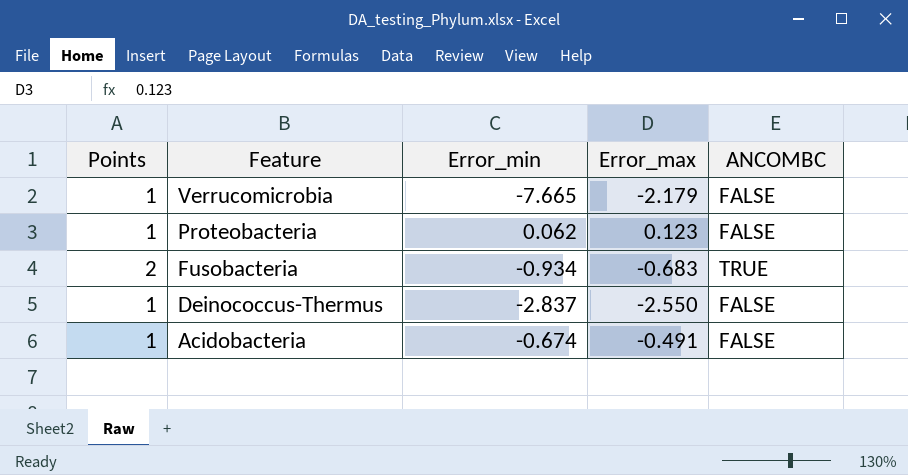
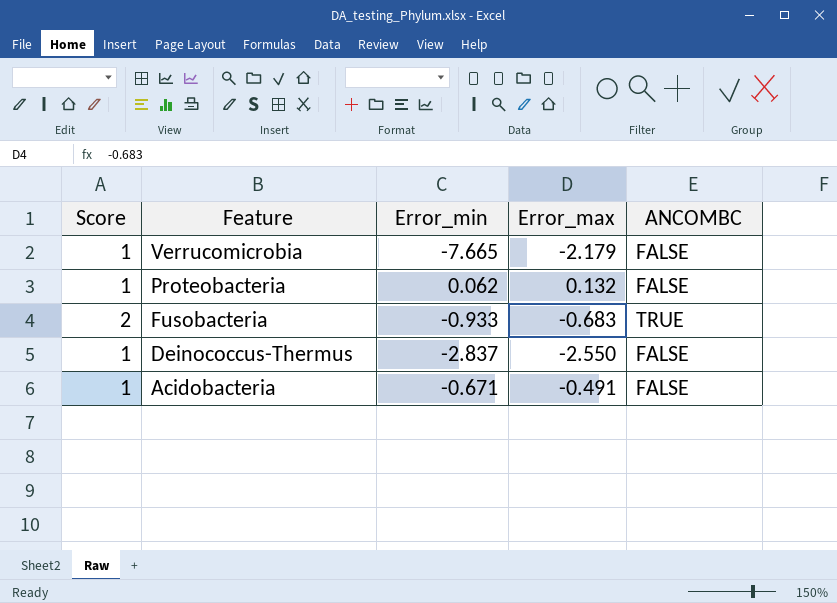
column name: Points -> Score
Proteobacteria | Error_max: 0.123 -> 0.132
Fusobacteria | Error_min: -0.934 -> -0.933
Acidobacteria | Error_min: -0.674 -> -0.671

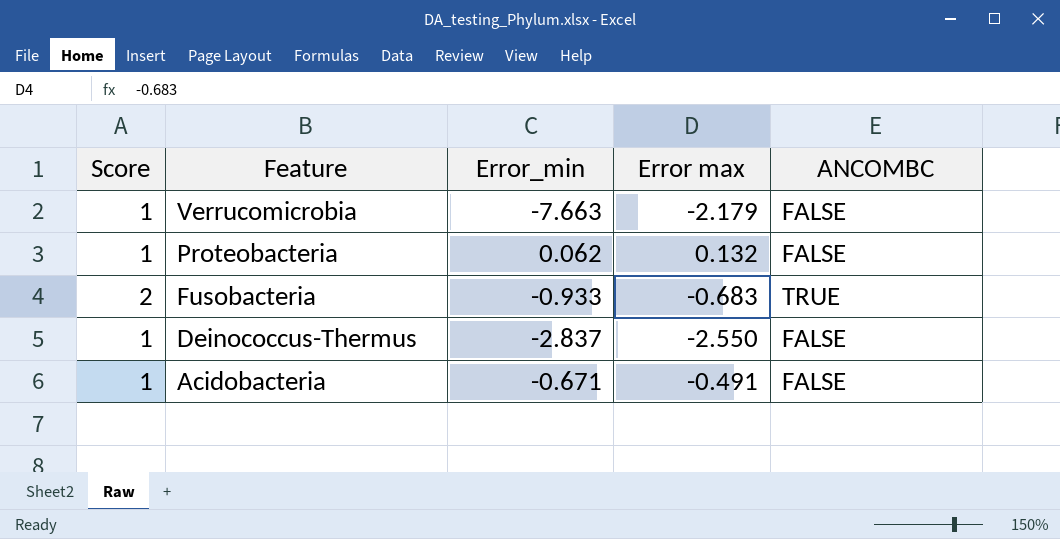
column name: Error_max -> Error max
Verrucomicrobia | Error_min: -7.665 -> -7.663

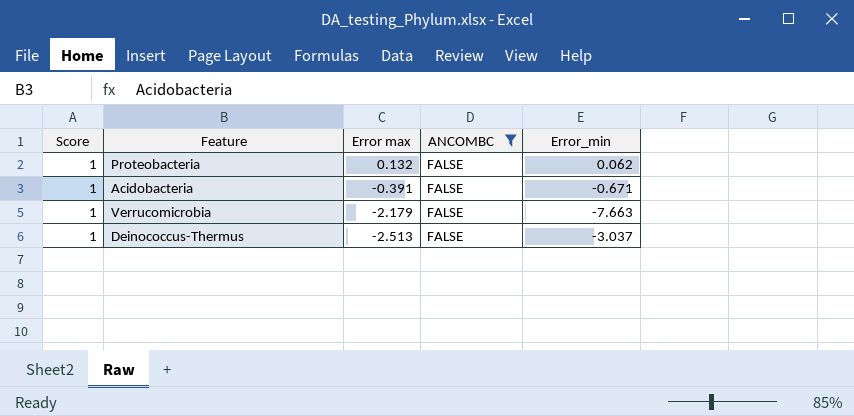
filter: none -> ANCOMBC = FALSE
row order: Feature descending -> Error max descending
column Error_min | position: 3 -> 5
Acidobacteria | Error max: -0.491 -> -0.391
Deinococcus-Thermus | Error max: -2.550 -> -2.513
Deinococcus-Thermus | Error_min: -2.837 -> -3.037

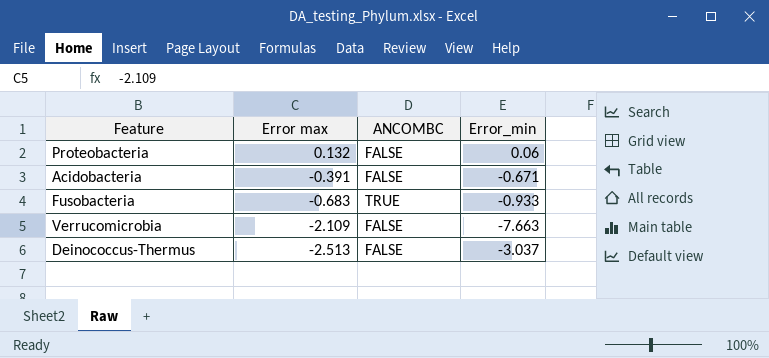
filter: ANCOMBC = FALSE -> none
column Score | position: 1 -> none
Proteobacteria | Error_min: 0.062 -> 0.06
Verrucomicrobia | Error max: -2.179 -> -2.109

